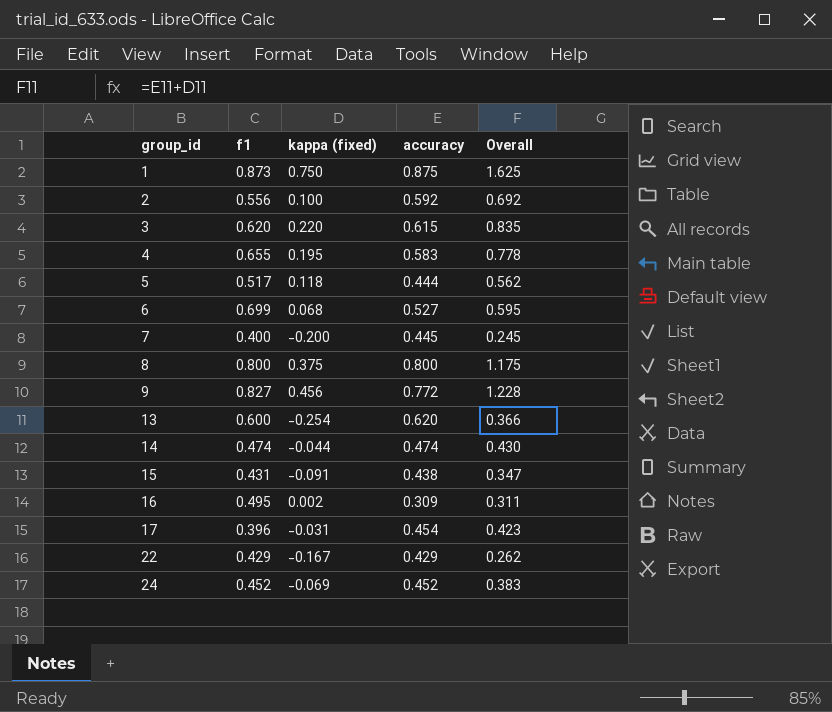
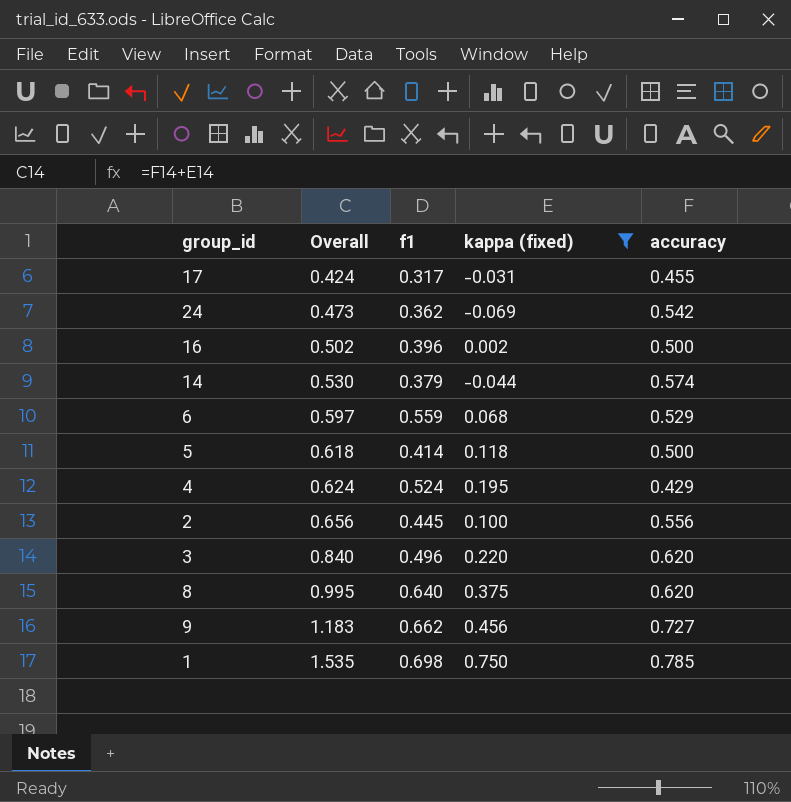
filter: none -> kappa (fixed) >= -0.069
row order: group_id ascending -> Overall ascending
column Overall | position: 5 -> 2
17 | Overall: 0.423 -> 0.424
17 | f1: 0.396 -> 0.317
17 | accuracy: 0.454 -> 0.455
24 | Overall: 0.383 -> 0.473
24 | f1: 0.452 -> 0.362
24 | accuracy: 0.452 -> 0.542
16 | Overall: 0.311 -> 0.502
16 | f1: 0.495 -> 0.396
16 | accuracy: 0.309 -> 0.500
14 | Overall: 0.430 -> 0.530
14 | f1: 0.474 -> 0.379
14 | accuracy: 0.474 -> 0.574
6 | Overall: 0.595 -> 0.597
6 | f1: 0.699 -> 0.559
6 | accuracy: 0.527 -> 0.529
5 | Overall: 0.562 -> 0.618
5 | f1: 0.517 -> 0.414
5 | accuracy: 0.444 -> 0.500
4 | Overall: 0.778 -> 0.624
4 | f1: 0.655 -> 0.524
4 | accuracy: 0.583 -> 0.429
2 | Overall: 0.692 -> 0.656
2 | f1: 0.556 -> 0.445
2 | accuracy: 0.592 -> 0.556
3 | Overall: 0.835 -> 0.840
3 | f1: 0.620 -> 0.496
3 | accuracy: 0.615 -> 0.620
8 | Overall: 1.175 -> 0.995
8 | f1: 0.800 -> 0.640
8 | accuracy: 0.800 -> 0.620
9 | Overall: 1.228 -> 1.183
9 | f1: 0.827 -> 0.662
9 | accuracy: 0.772 -> 0.727
1 | Overall: 1.625 -> 1.535
1 | f1: 0.873 -> 0.698
1 | accuracy: 0.875 -> 0.785

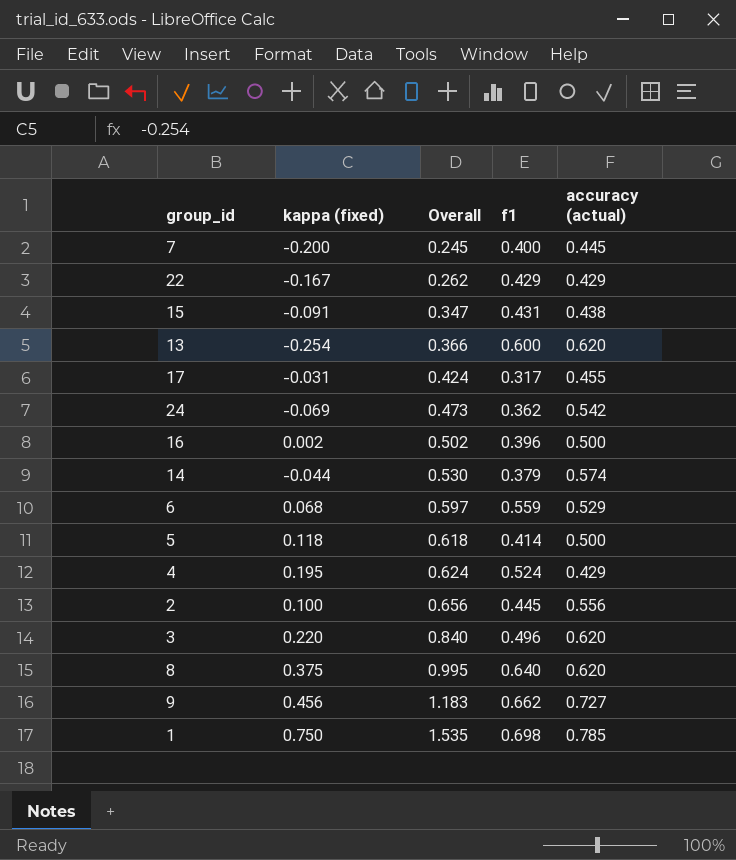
filter: kappa (fixed) >= -0.069 -> none
column kappa (fixed) | position: 4 -> 2
column name: accuracy -> accuracy (actual)

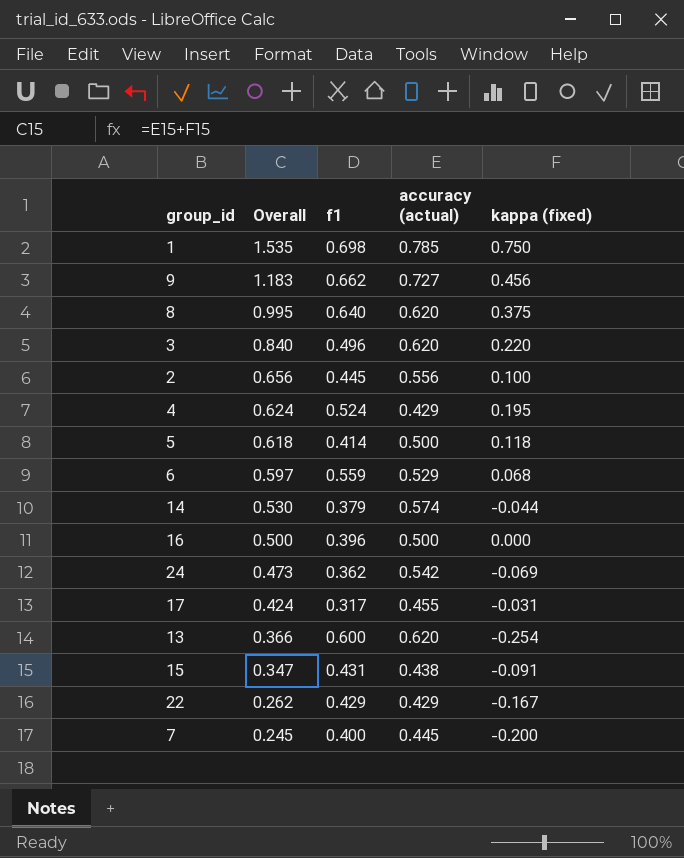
row order: Overall ascending -> Overall descending
column kappa (fixed) | position: 2 -> 5
16 | Overall: 0.502 -> 0.500
16 | kappa (fixed): 0.002 -> 0.000

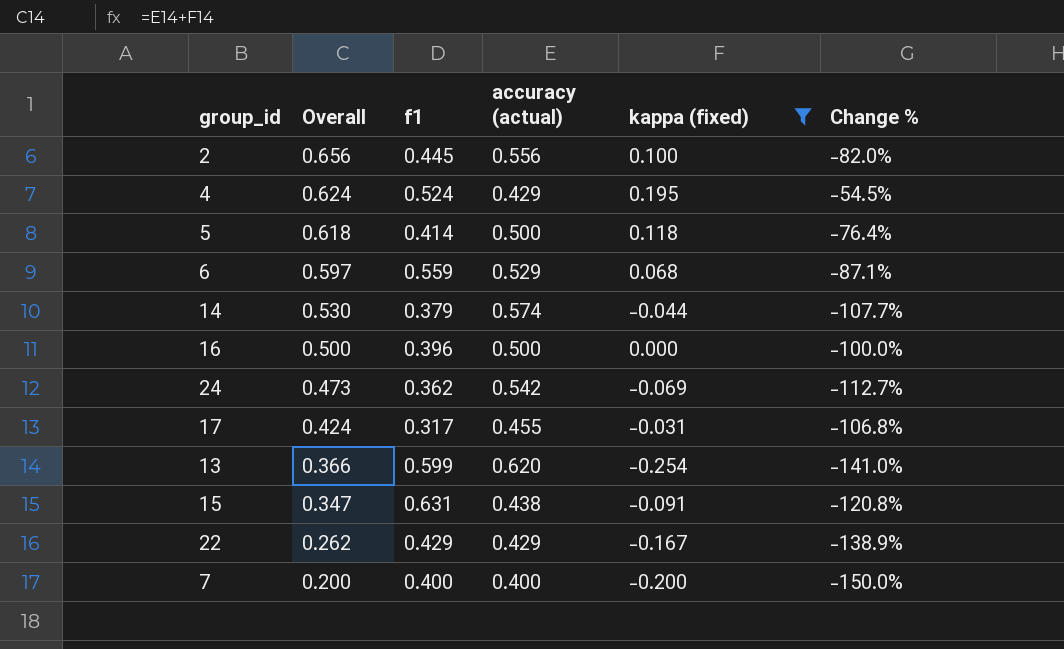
filter: none -> kappa (fixed) <= 0.195
column Change % | formula: none -> ([kappa (fixed)] - [accuracy (actual)]) / [accuracy (actual)]
13 | f1: 0.600 -> 0.599
15 | f1: 0.431 -> 0.631
7 | Overall: 0.245 -> 0.200
7 | accuracy (actual): 0.445 -> 0.400

